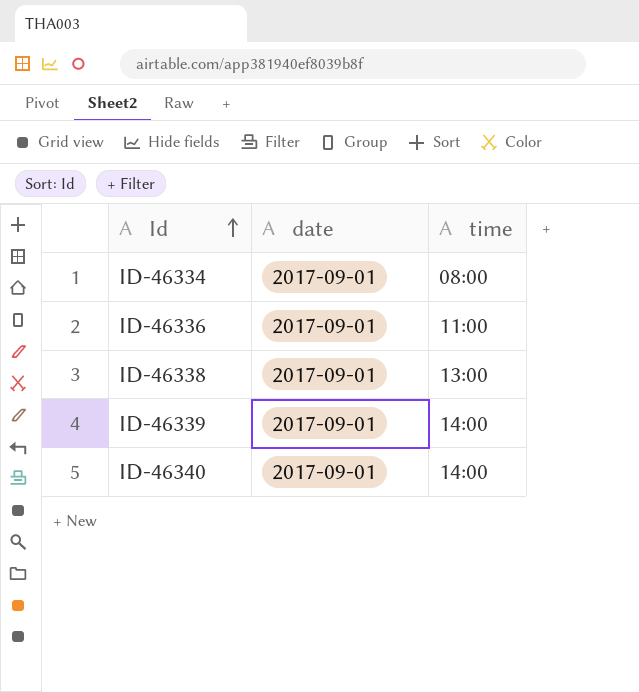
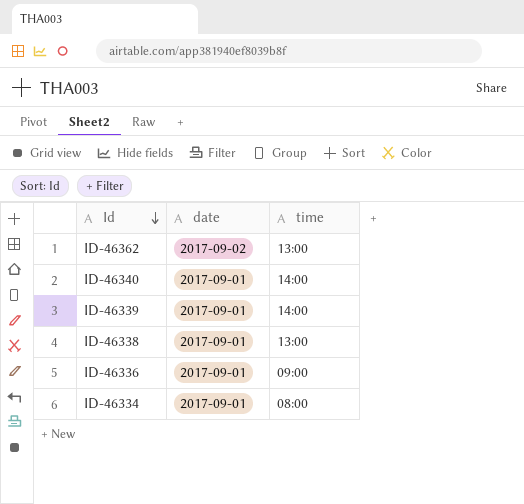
row order: Id ascending -> Id descending
row ID-46362: none -> 2017-09-02 | 13:00
ID-46336 | time: 11:00 -> 09:00

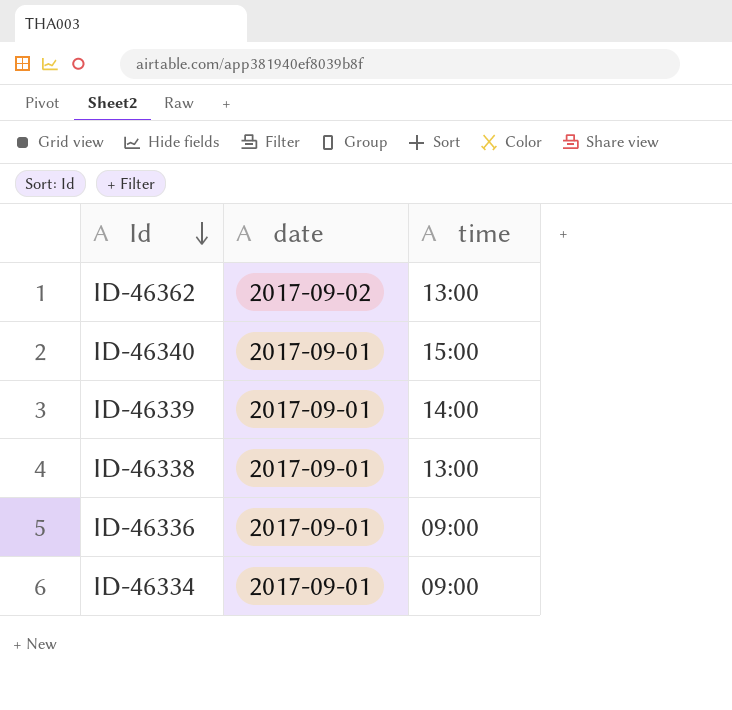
ID-46340 | time: 14:00 -> 15:00
ID-46334 | time: 08:00 -> 09:00

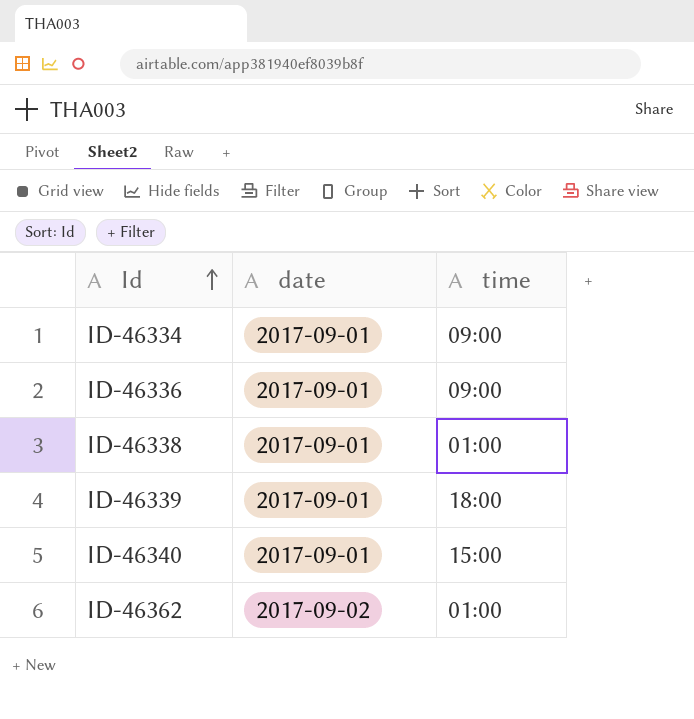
row order: Id descending -> Id ascending
ID-46338 | time: 13:00 -> 01:00
ID-46339 | time: 14:00 -> 18:00
ID-46362 | time: 13:00 -> 01:00

